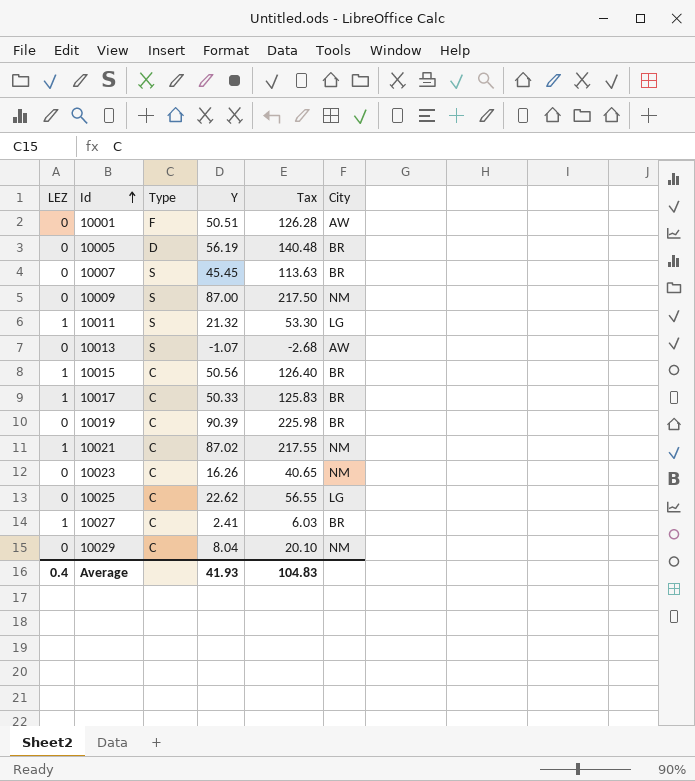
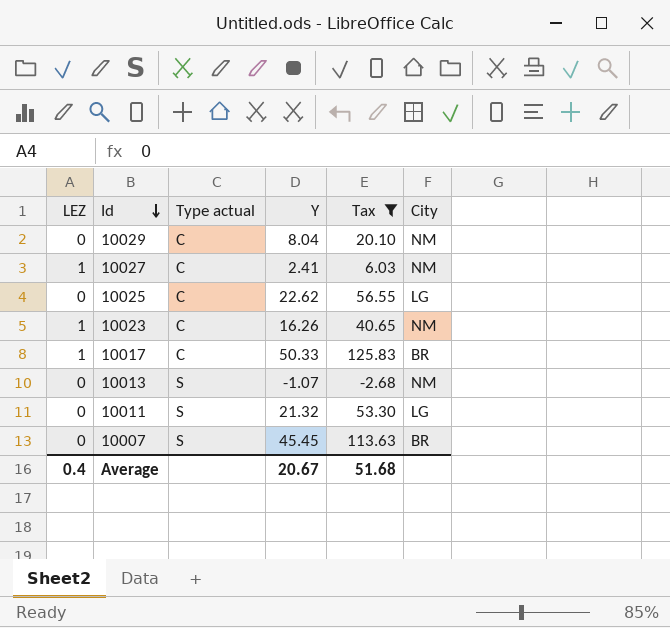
filter: none -> Tax <= 125.83
row order: Id ascending -> Id descending
column name: Type -> Type actual
10027 | City: BR -> NM
10023 | LEZ: 0 -> 1
10013 | City: AW -> NM
10011 | LEZ: 1 -> 0
Average | Y: 41.93 -> 20.67
Average | Tax: 104.83 -> 51.68

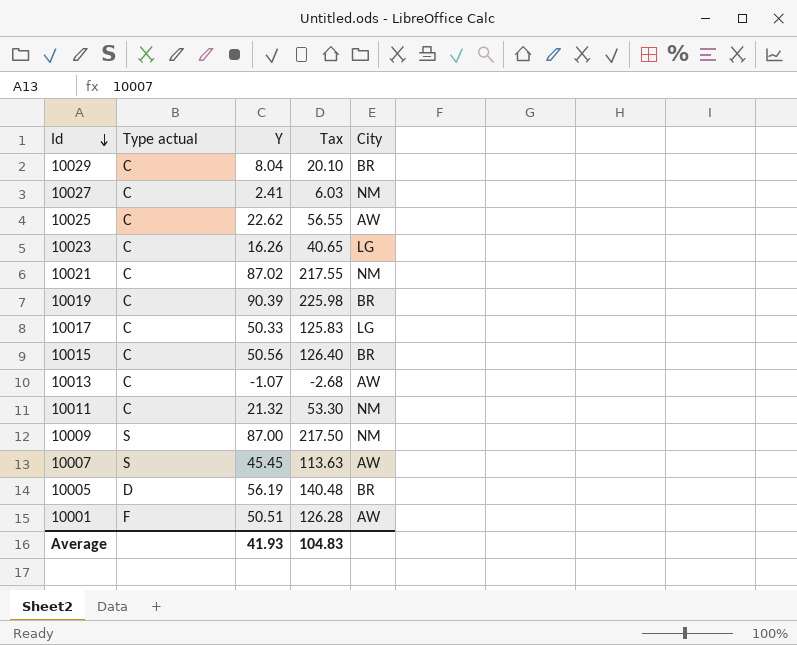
filter: Tax <= 125.83 -> none
column LEZ | position: 1 -> none
10029 | City: NM -> BR
10025 | City: LG -> AW
10023 | City: NM -> LG
10017 | City: BR -> LG
10013 | Type actual: S -> C
10013 | City: NM -> AW
10011 | Type actual: S -> C
10011 | City: LG -> NM
10007 | City: BR -> AW
Average | Y: 20.67 -> 41.93
Average | Tax: 51.68 -> 104.83

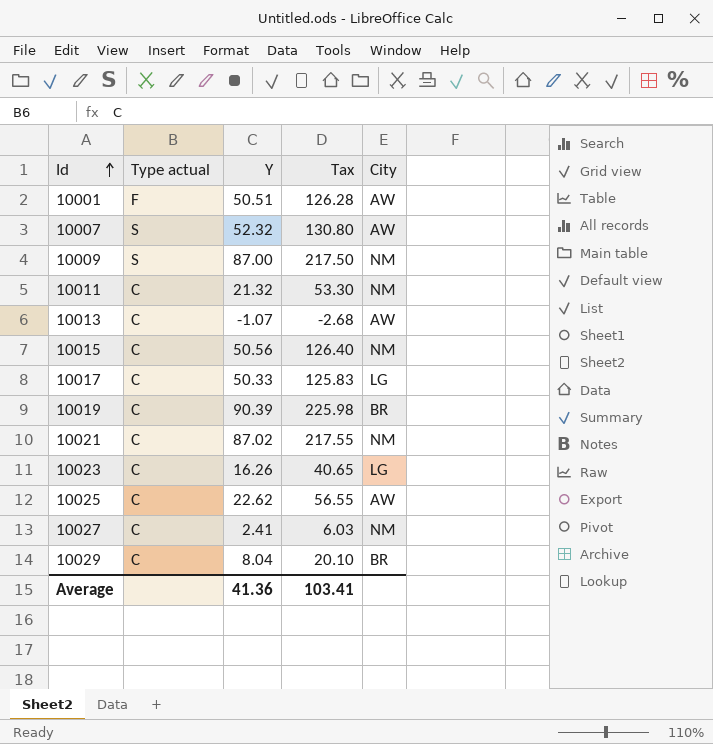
row order: Id descending -> Id ascending
row 10005: D | 56.19 | 140.48 | BR -> none
10007 | Y: 45.45 -> 52.32
10007 | Tax: 113.63 -> 130.80
10015 | City: BR -> NM
Average | Y: 41.93 -> 41.36
Average | Tax: 104.83 -> 103.41

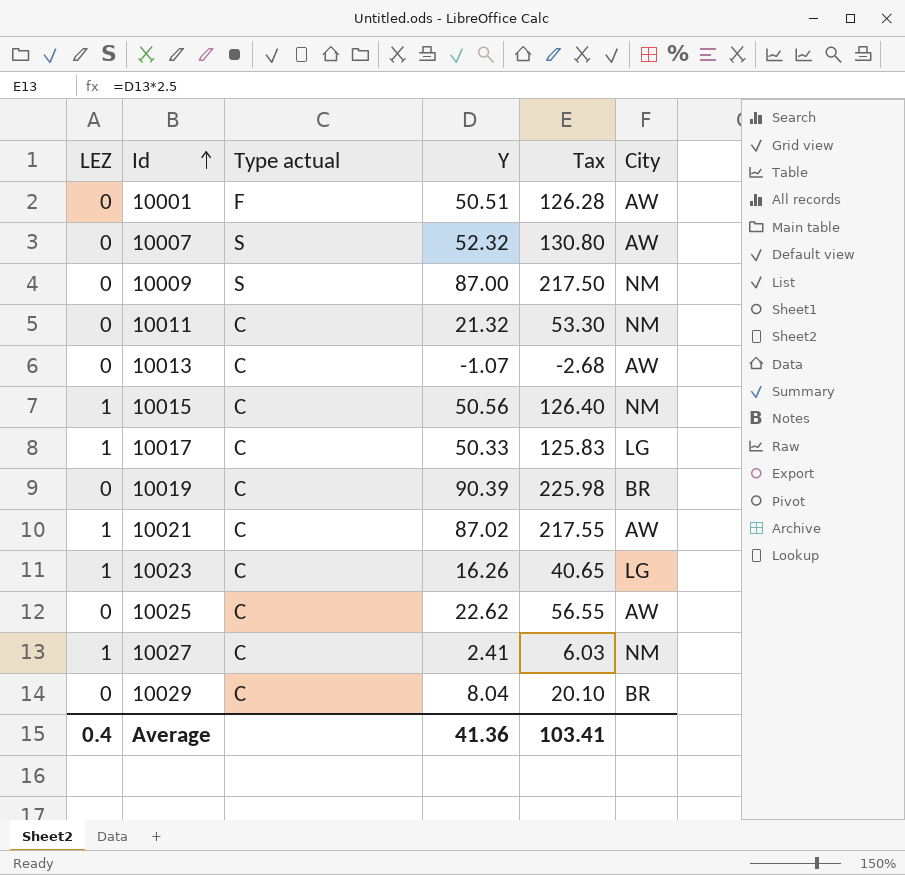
column LEZ | position: none -> 1
10021 | City: NM -> AW

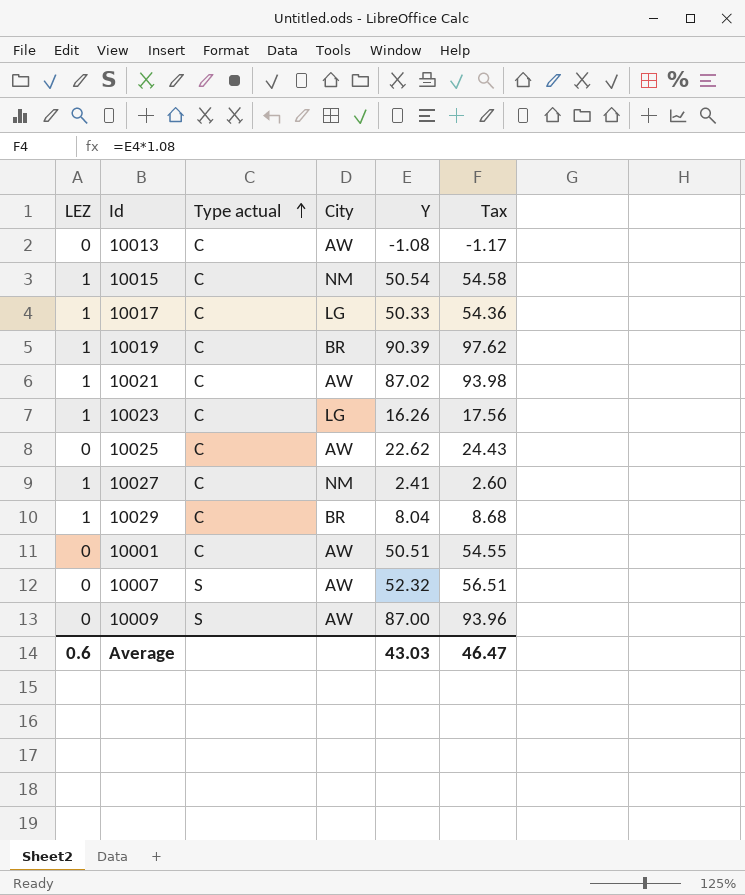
row order: Id ascending -> Type actual ascending
column City | position: 6 -> 4
column Tax | formula: [Y] * 2.5 -> [Y] * 1.08
row 10011: 0 | C | 21.32 | 53.30 | NM -> none
10013 | Y: -1.07 -> -1.08
10015 | Y: 50.56 -> 50.54
10019 | LEZ: 0 -> 1
10029 | LEZ: 0 -> 1
10001 | Type actual: F -> C
10009 | City: NM -> AW
Average | LEZ: 0.4 -> 0.6
Average | Y: 41.36 -> 43.03
Average | Tax: 103.41 -> 46.47

